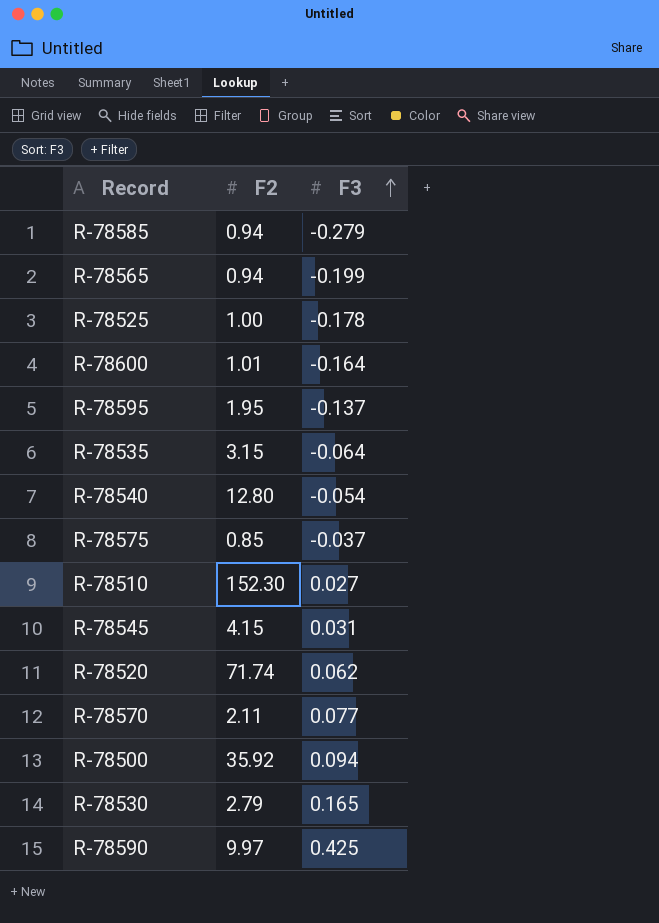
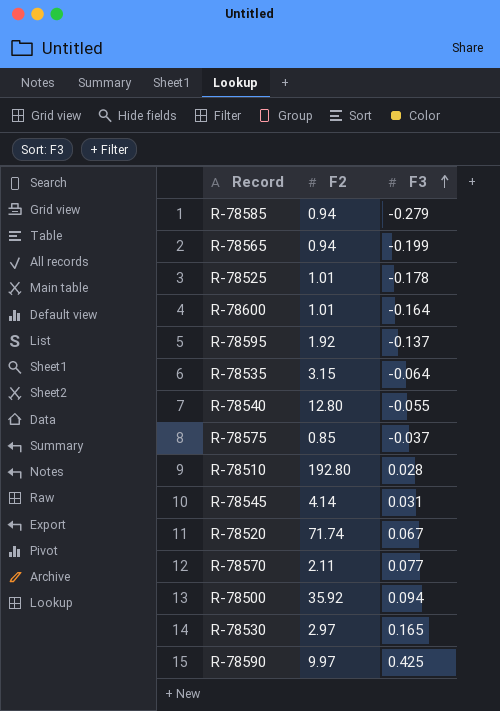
R-78525 | F2: 1.00 -> 1.01
R-78595 | F2: 1.95 -> 1.92
R-78540 | F3: -0.054 -> -0.055
R-78510 | F2: 152.30 -> 192.80
R-78510 | F3: 0.027 -> 0.028
R-78545 | F2: 4.15 -> 4.14
R-78520 | F3: 0.062 -> 0.067
R-78530 | F2: 2.79 -> 2.97

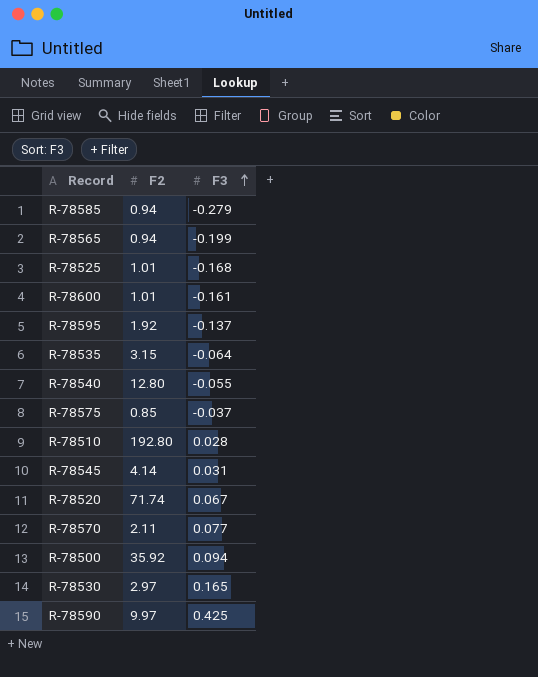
R-78525 | F3: -0.178 -> -0.168
R-78600 | F3: -0.164 -> -0.161

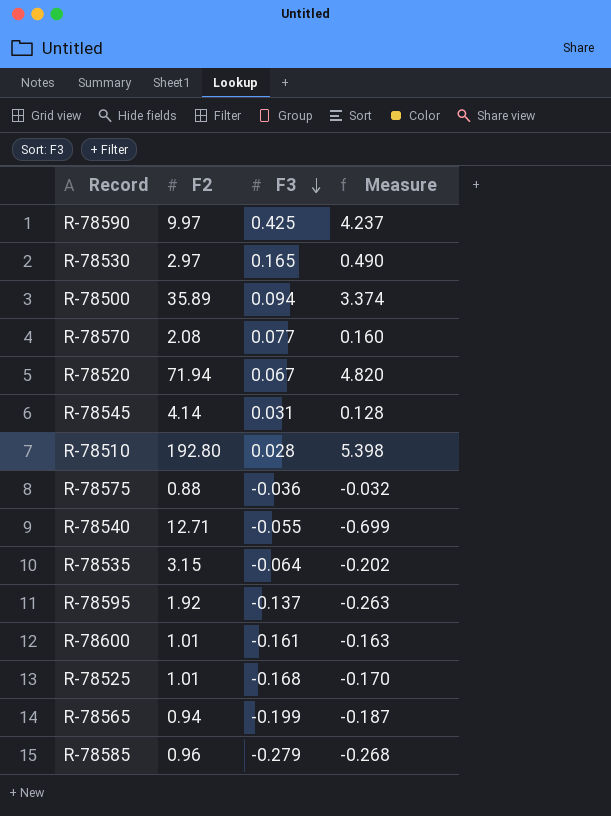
row order: F3 ascending -> F3 descending
column Measure | formula: none -> [F2] * [F3]
R-78500 | F2: 35.92 -> 35.89
R-78570 | F2: 2.11 -> 2.08
R-78520 | F2: 71.74 -> 71.94
R-78575 | F2: 0.85 -> 0.88
R-78575 | F3: -0.037 -> -0.036
R-78540 | F2: 12.80 -> 12.71
R-78585 | F2: 0.94 -> 0.96

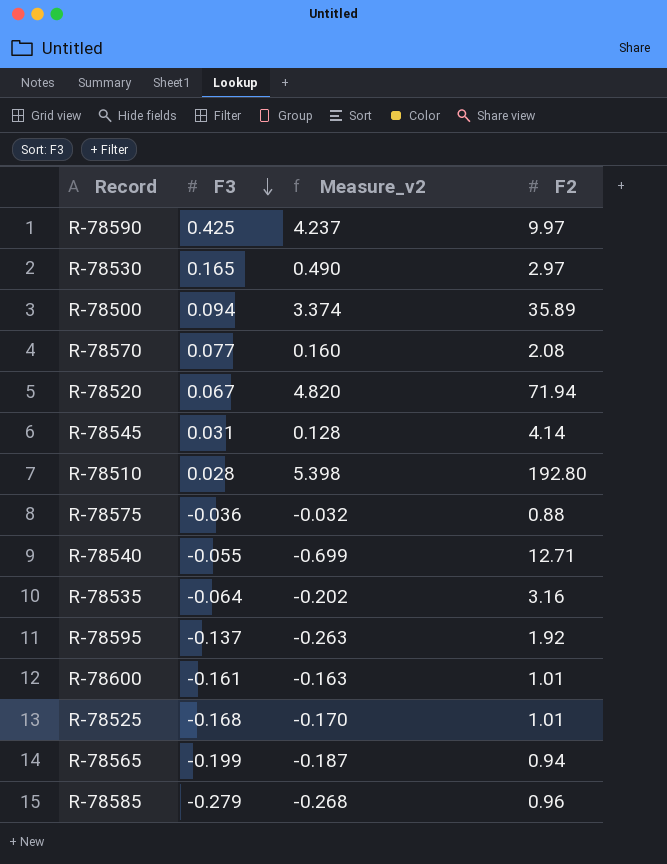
column name: Measure -> Measure_v2
column F2 | position: 2 -> 4
R-78535 | F2: 3.15 -> 3.16

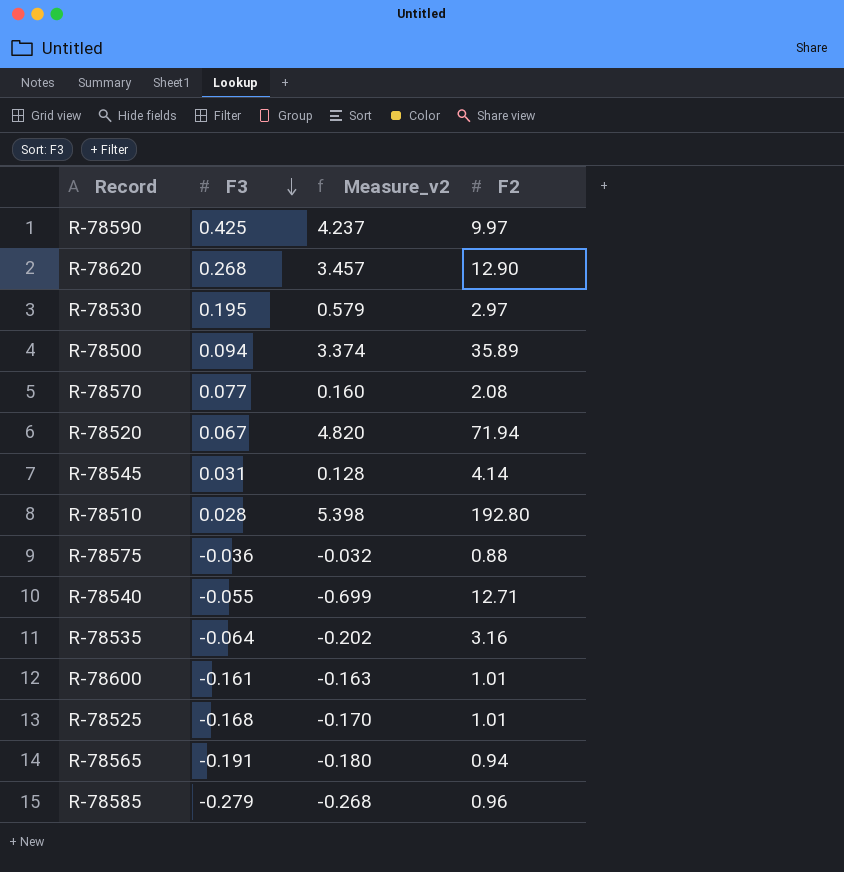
row R-78595: -0.137 | -0.263 | 1.92 -> none
row R-78620: none -> 0.268 | 3.457 | 12.90
R-78530 | F3: 0.165 -> 0.195
R-78530 | Measure_v2: 0.490 -> 0.579
R-78565 | F3: -0.199 -> -0.191
R-78565 | Measure_v2: -0.187 -> -0.180

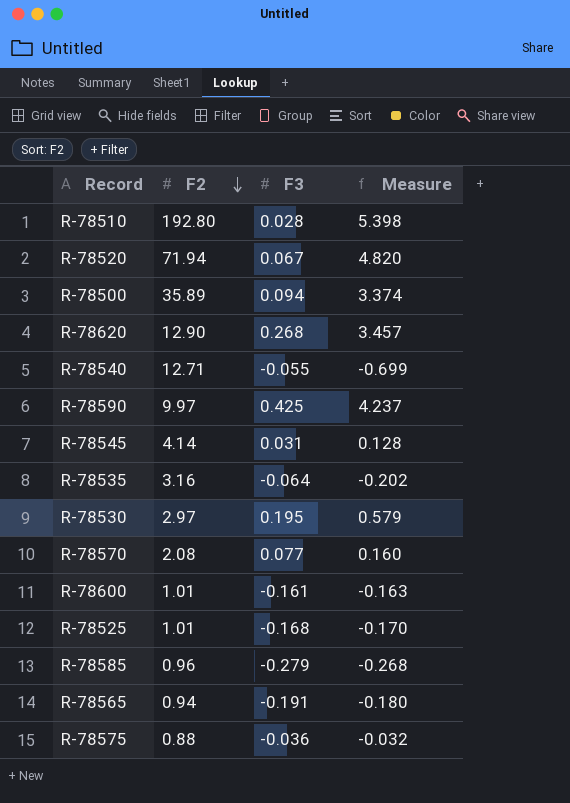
row order: F3 descending -> F2 descending
column F2 | position: 4 -> 2
column name: Measure_v2 -> Measure

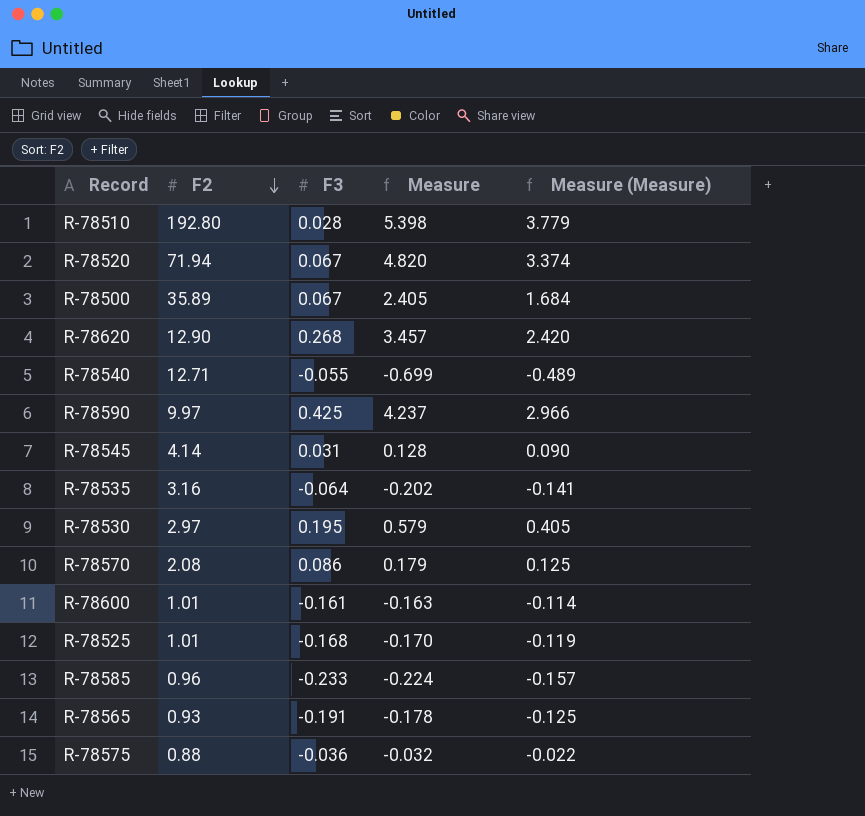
column Measure (Measure) | formula: none -> [Measure] * 0.7
R-78500 | F3: 0.094 -> 0.067
R-78500 | Measure: 3.374 -> 2.405
R-78570 | F3: 0.077 -> 0.086
R-78570 | Measure: 0.160 -> 0.179
R-78585 | F3: -0.279 -> -0.233
R-78585 | Measure: -0.268 -> -0.224
R-78565 | F2: 0.94 -> 0.93
R-78565 | Measure: -0.180 -> -0.178

